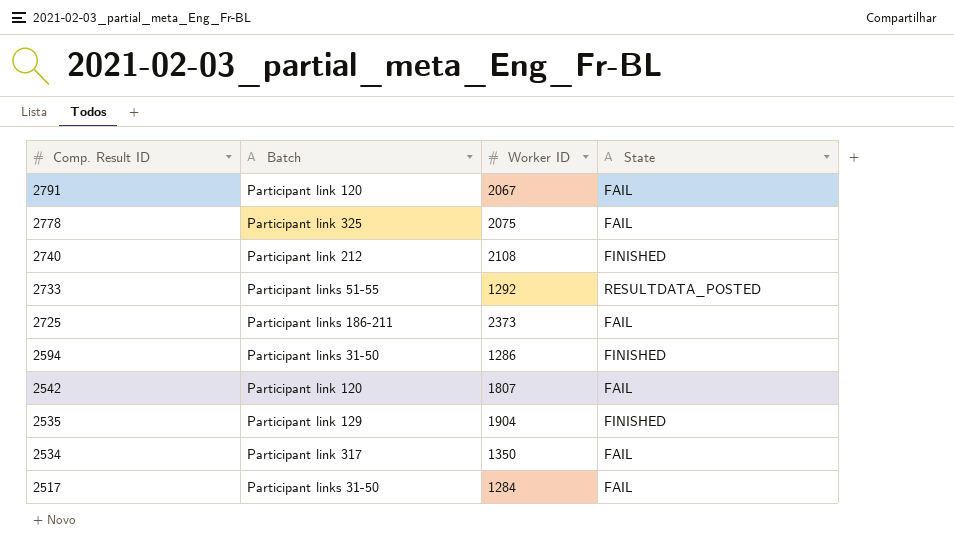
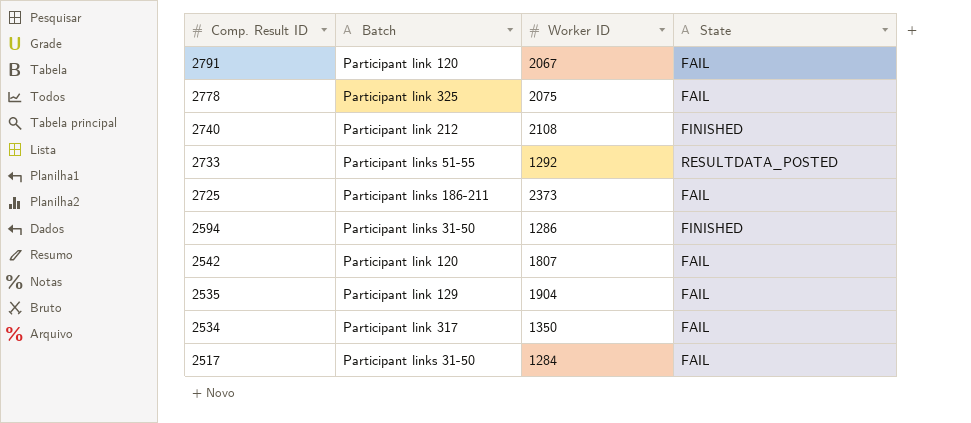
2535 | State: FINISHED -> FAIL

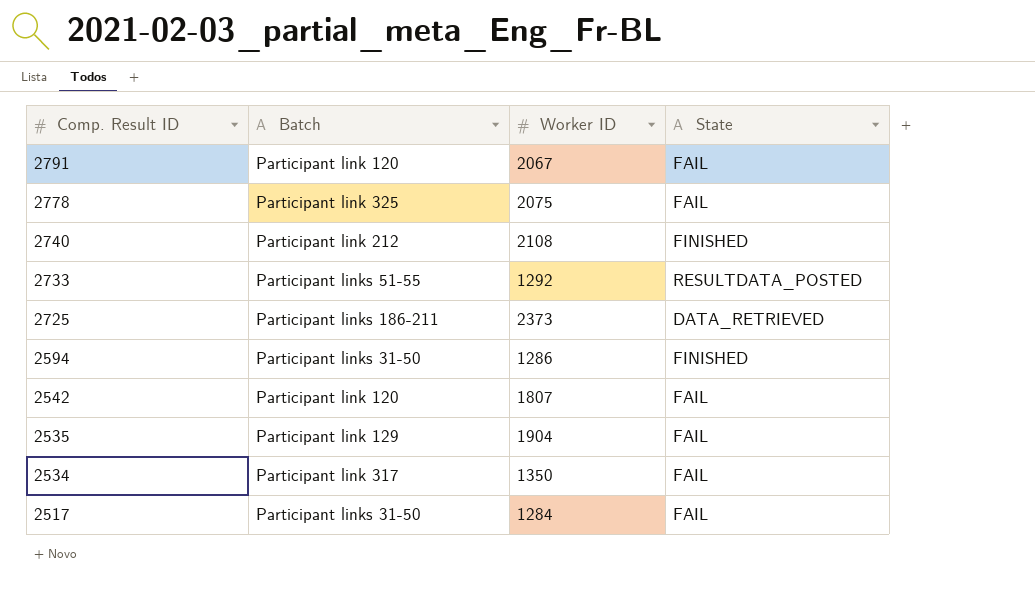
2725 | State: FAIL -> DATA_RETRIEVED

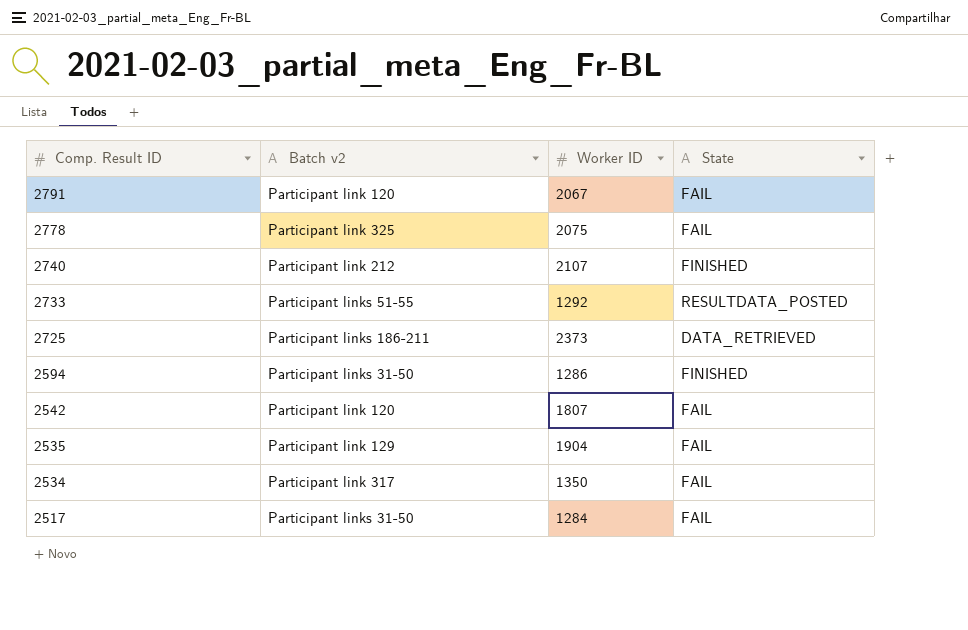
column name: Batch -> Batch v2
2740 | Worker ID: 2108 -> 2107

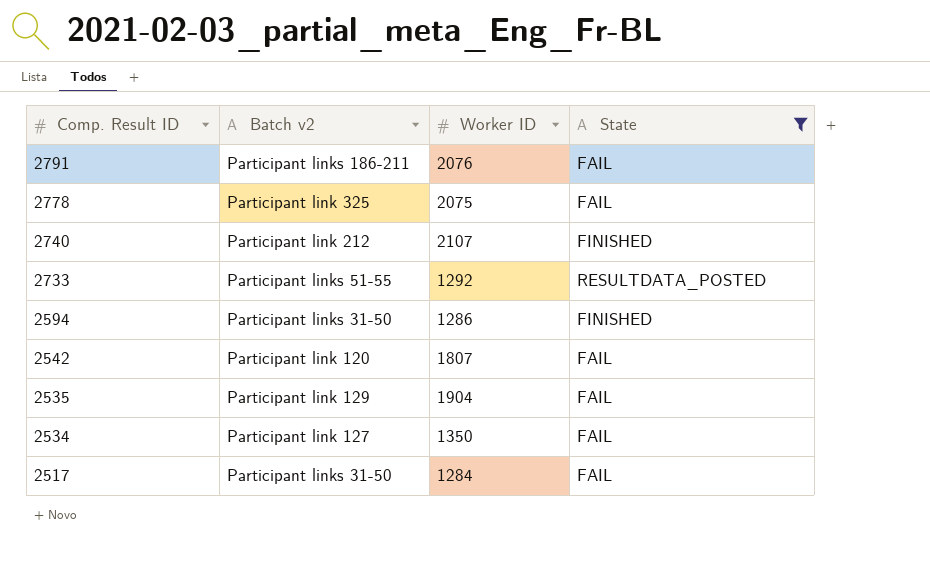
filter: none -> State != DATA_RETRIEVED
2791 | Batch v2: Participant link 120 -> Participant links 186-211
2791 | Worker ID: 2067 -> 2076
2534 | Batch v2: Participant link 317 -> Participant link 127

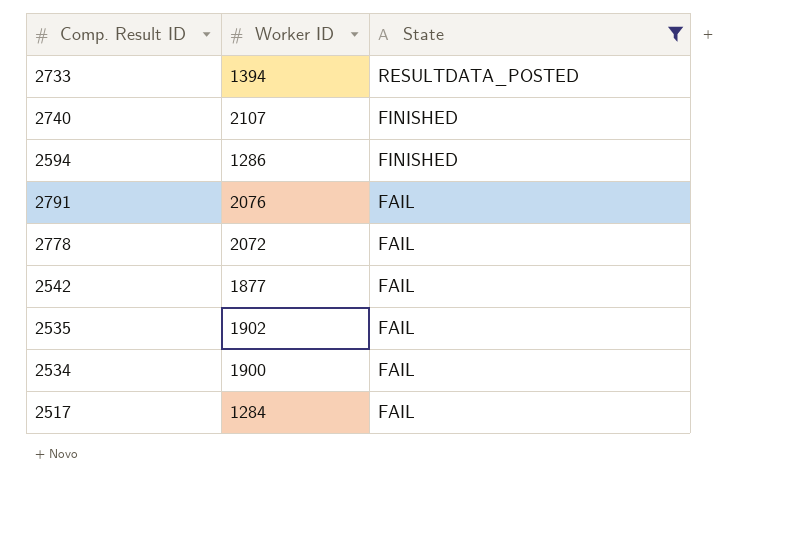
row order: Comp. Result ID descending -> State descending
column Batch v2 | position: 2 -> none
2733 | Worker ID: 1292 -> 1394
2778 | Worker ID: 2075 -> 2072
2542 | Worker ID: 1807 -> 1877
2535 | Worker ID: 1904 -> 1902
2534 | Worker ID: 1350 -> 1900

